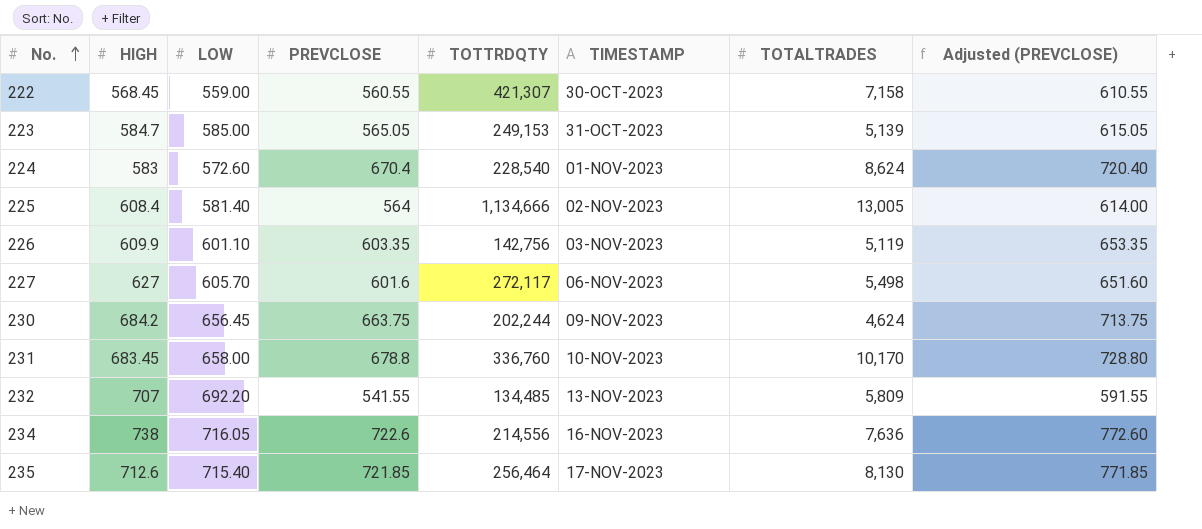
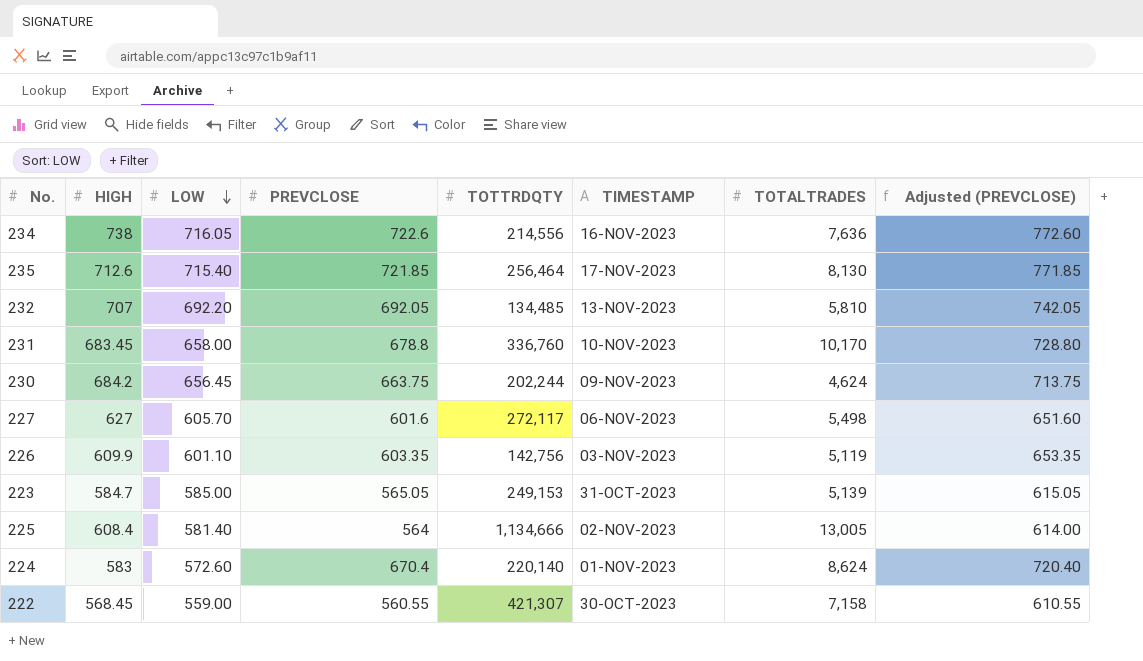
row order: No. ascending -> LOW descending
232 | PREVCLOSE: 541.55 -> 692.05
232 | TOTALTRADES: 5,809 -> 5,810
232 | Adjusted (PREVCLOSE): 591.55 -> 742.05
224 | TOTTRDQTY: 228,540 -> 220,140

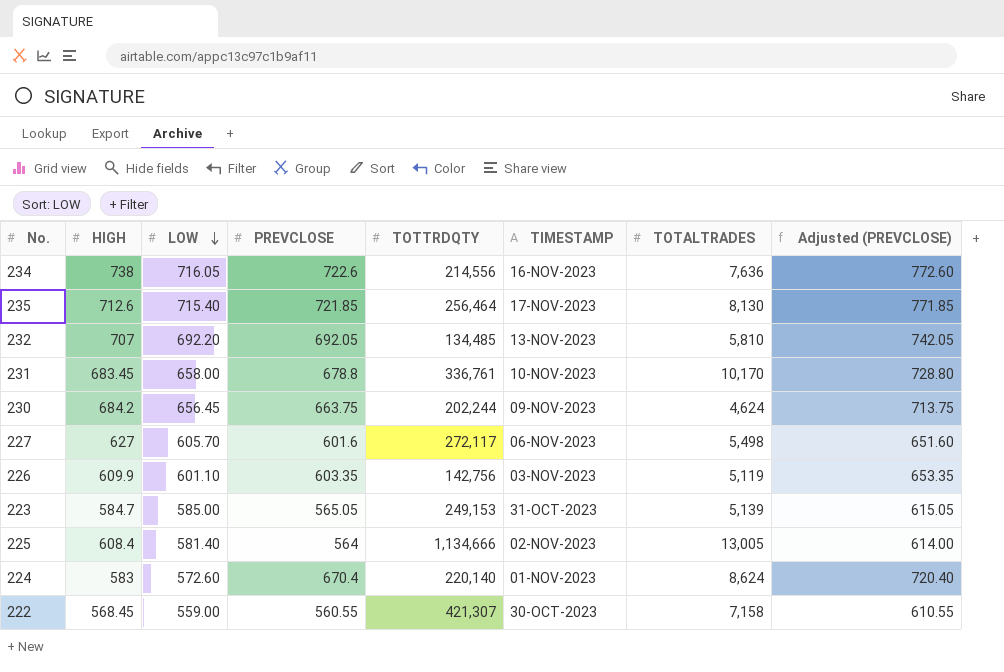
231 | TOTTRDQTY: 336,760 -> 336,761

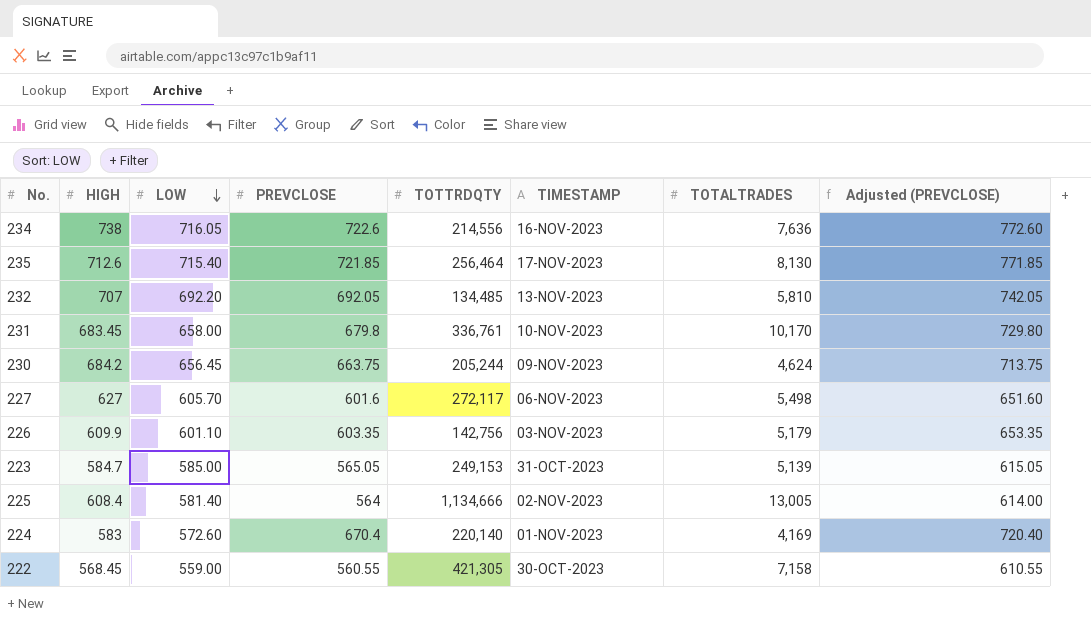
231 | PREVCLOSE: 678.8 -> 679.8
231 | Adjusted (PREVCLOSE): 728.80 -> 729.80
230 | TOTTRDQTY: 202,244 -> 205,244
226 | TOTALTRADES: 5,119 -> 5,179
224 | TOTALTRADES: 8,624 -> 4,169
222 | TOTTRDQTY: 421,307 -> 421,305

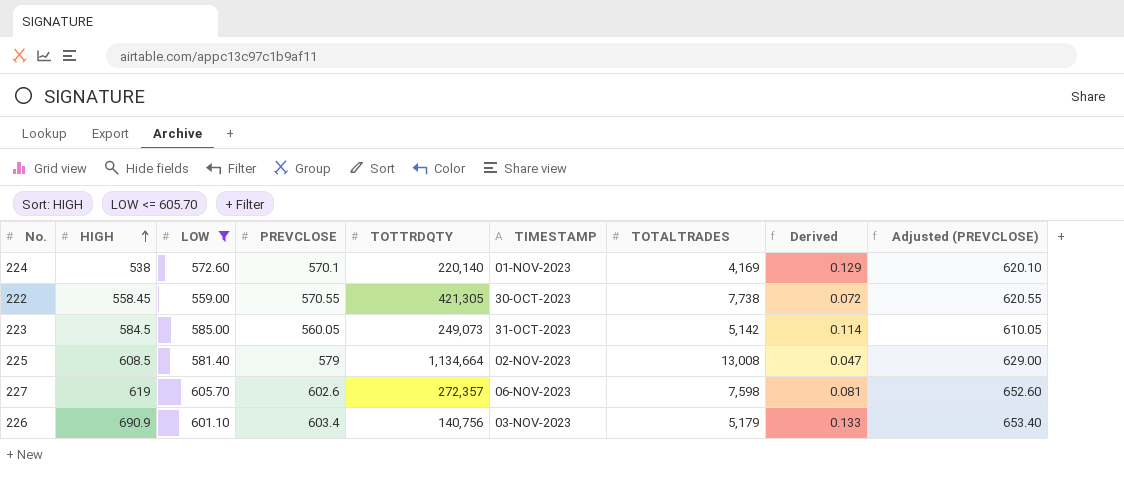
filter: none -> LOW <= 605.70
row order: LOW descending -> HIGH ascending
column Derived | formula: none -> [HIGH] / [TOTALTRADES]
224 | HIGH: 583 -> 538
224 | PREVCLOSE: 670.4 -> 570.1
224 | Adjusted (PREVCLOSE): 720.40 -> 620.10
222 | HIGH: 568.45 -> 558.45
222 | PREVCLOSE: 560.55 -> 570.55
222 | TOTALTRADES: 7,158 -> 7,738
222 | Adjusted (PREVCLOSE): 610.55 -> 620.55
223 | HIGH: 584.7 -> 584.5
223 | PREVCLOSE: 565.05 -> 560.05
223 | TOTTRDQTY: 249,153 -> 249,073
223 | TOTALTRADES: 5,139 -> 5,142
223 | Adjusted (PREVCLOSE): 615.05 -> 610.05
225 | HIGH: 608.4 -> 608.5
225 | PREVCLOSE: 564 -> 579
225 | TOTTRDQTY: 1,134,666 -> 1,134,664
225 | TOTALTRADES: 13,005 -> 13,008
225 | Adjusted (PREVCLOSE): 614.00 -> 629.00
227 | HIGH: 627 -> 619
227 | PREVCLOSE: 601.6 -> 602.6
227 | TOTTRDQTY: 272,117 -> 272,357
227 | TOTALTRADES: 5,498 -> 7,598
227 | Adjusted (PREVCLOSE): 651.60 -> 652.60
226 | HIGH: 609.9 -> 690.9
226 | PREVCLOSE: 603.35 -> 603.4
226 | TOTTRDQTY: 142,756 -> 140,756
226 | Adjusted (PREVCLOSE): 653.35 -> 653.40

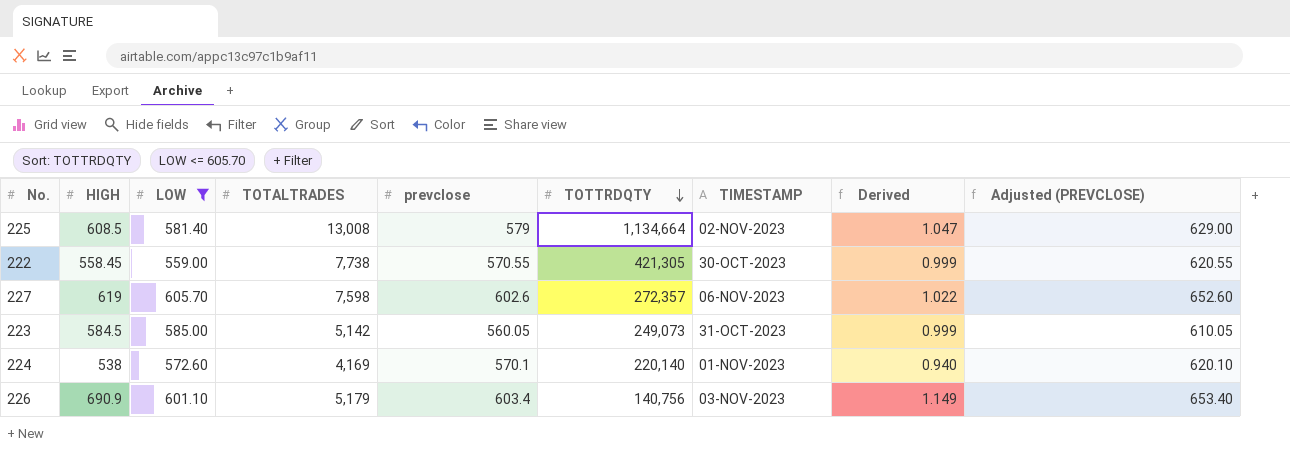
row order: HIGH ascending -> TOTTRDQTY descending
column TOTALTRADES | position: 7 -> 4
column name: PREVCLOSE -> prevclose
column Derived | formula: [HIGH] / [TOTALTRADES] -> [HIGH] / [LOW]

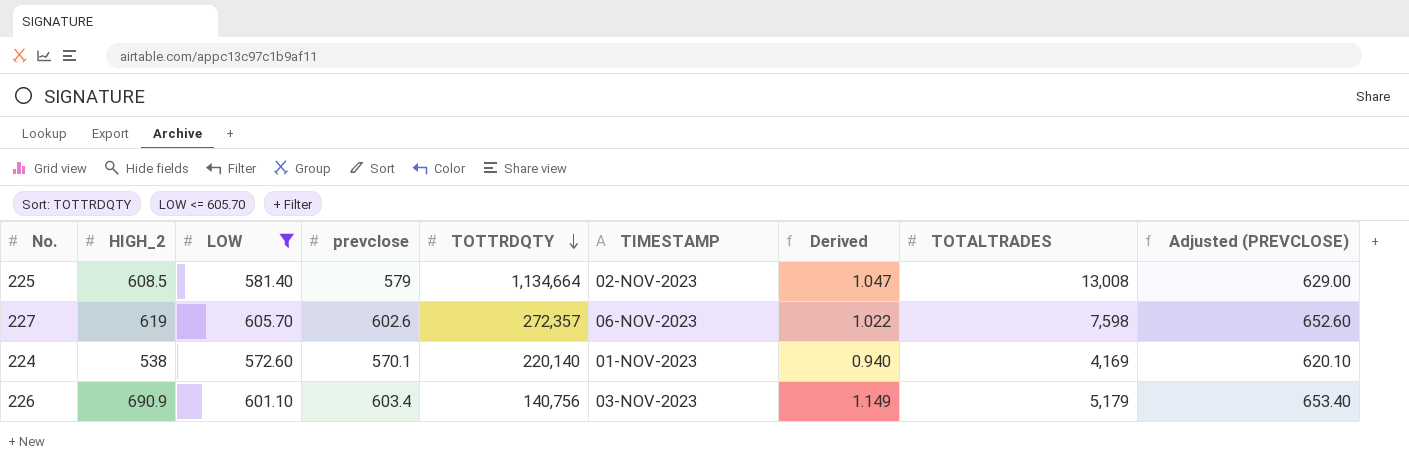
column name: HIGH -> HIGH_2
column TOTALTRADES | position: 4 -> 8
row 222: 558.45 | 559.00 | 7,738 | 570.55 | 421,305 | 30-OCT-2023 | 0.999 | 620.55 -> none
row 223: 584.5 | 585.00 | 5,142 | 560.05 | 249,073 | 31-OCT-2023 | 0.999 | 610.05 -> none

